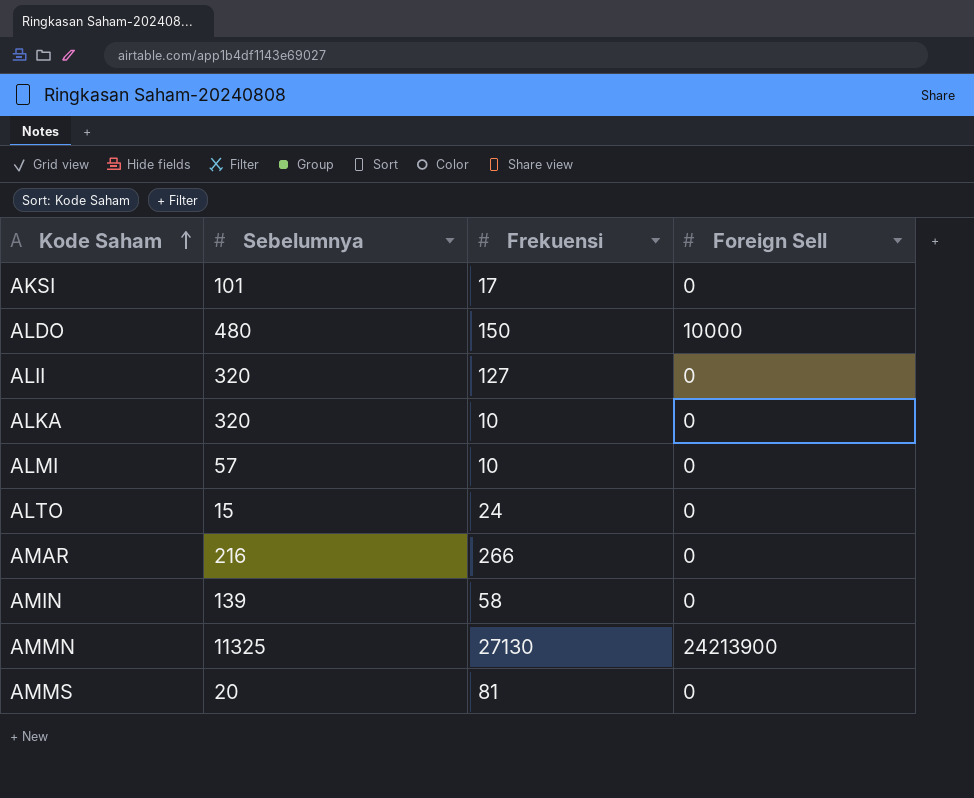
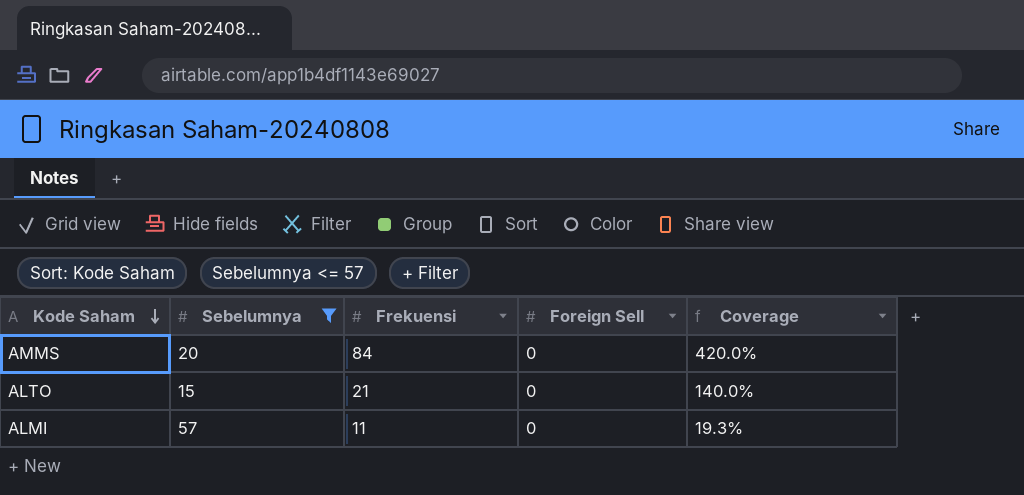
filter: none -> Sebelumnya <= 57
row order: Kode Saham ascending -> Kode Saham descending
column Coverage | formula: none -> [Frekuensi] / [Sebelumnya]
AMMS | Frekuensi: 81 -> 84
ALTO | Frekuensi: 24 -> 21
ALMI | Frekuensi: 10 -> 11

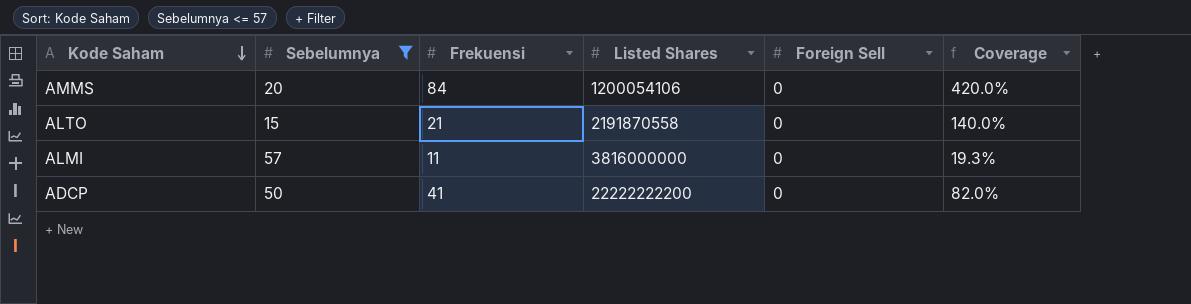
column Listed Shares | position: none -> 4
row ADCP: none -> 50 | 41 | 22222222200 | 0 | 82.0%

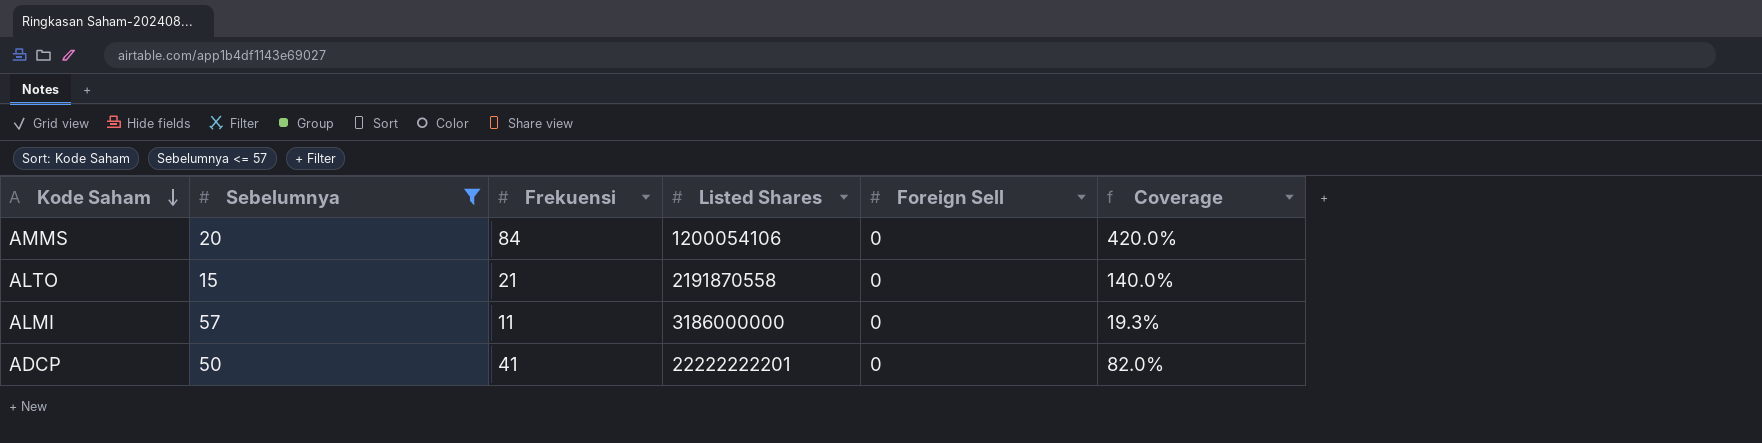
ALMI | Listed Shares: 3816000000 -> 3186000000
ADCP | Listed Shares: 22222222200 -> 22222222201

